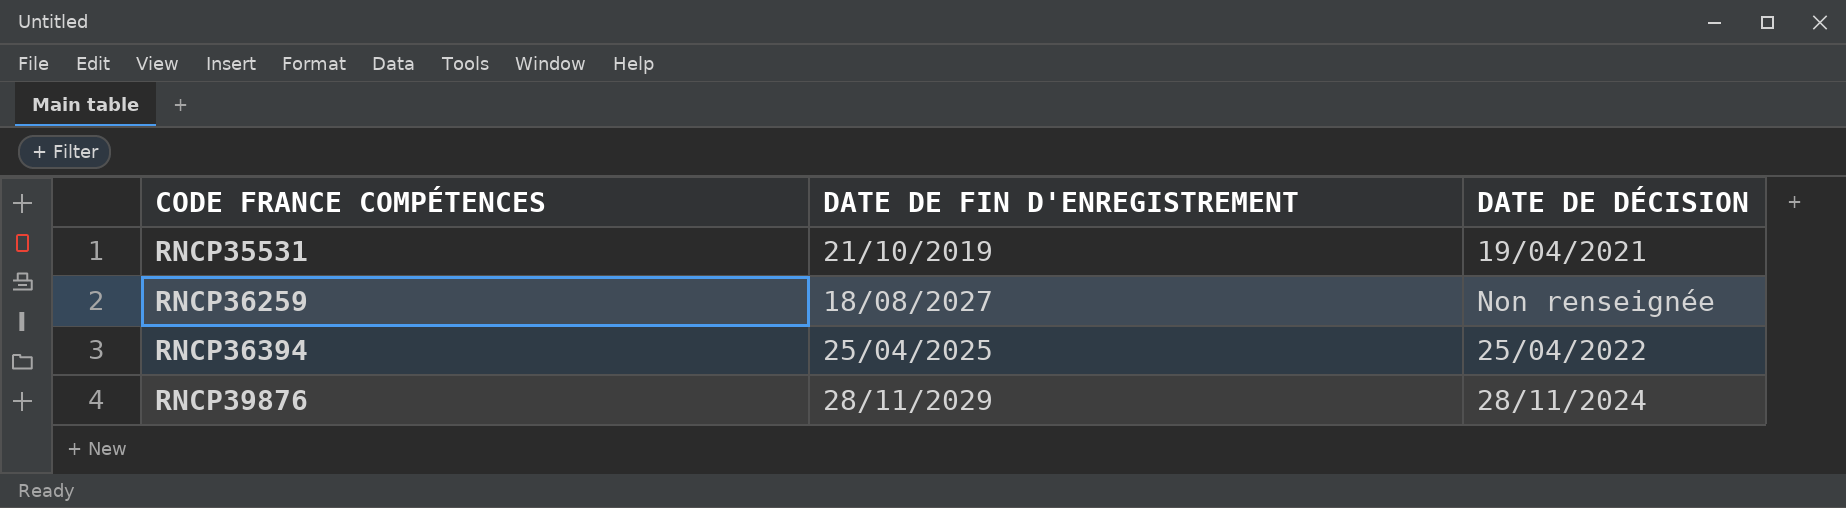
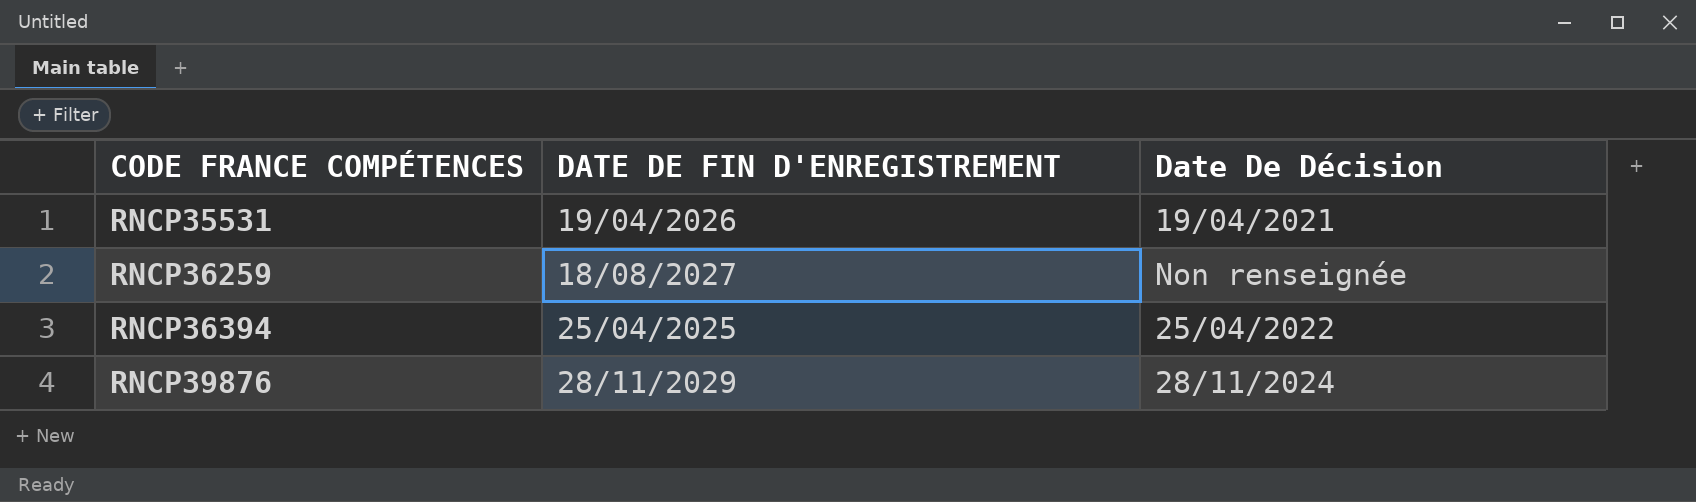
column name: DATE DE DÉCISION -> Date De Décision
RNCP35531 | DATE DE FIN D'ENREGISTREMENT: 21/10/2019 -> 19/04/2026

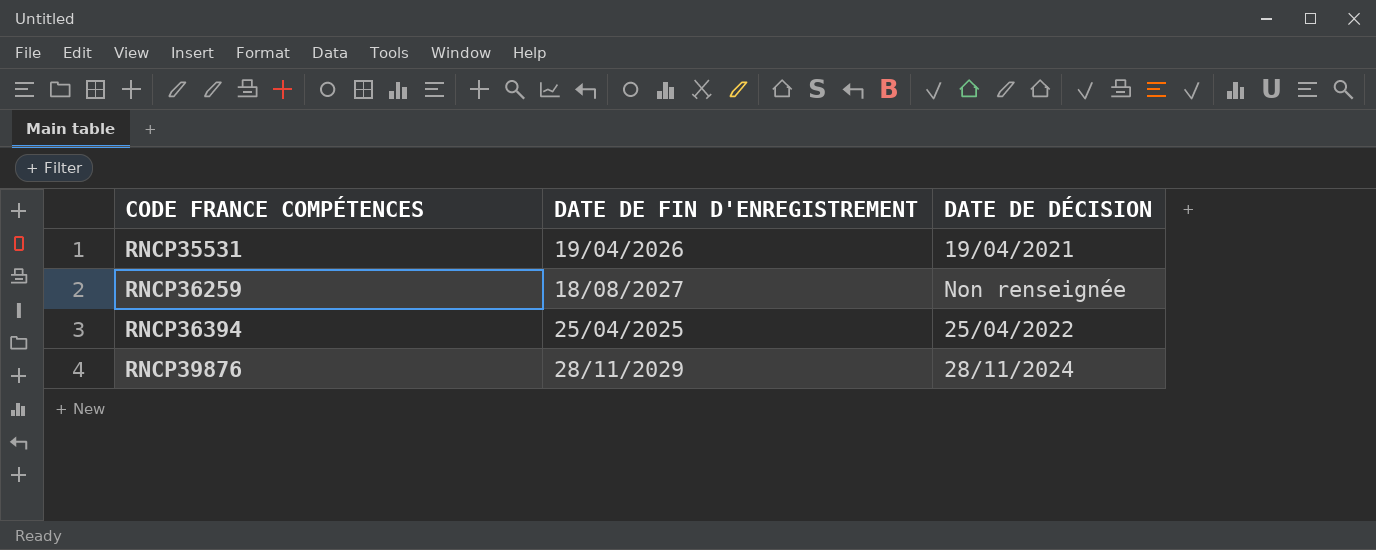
column name: Date De Décision -> DATE DE DÉCISION

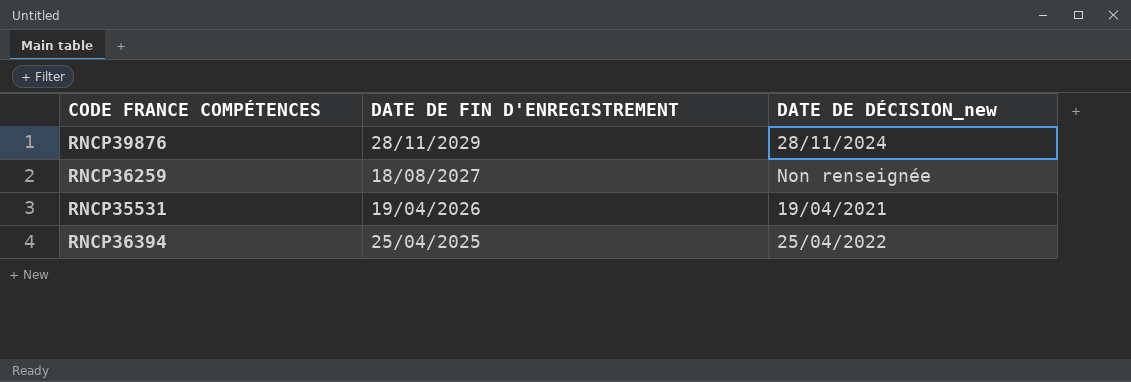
row order: CODE FRANCE COMPÉTENCES ascending -> DATE DE FIN D'ENREGISTREMENT descending
column name: DATE DE DÉCISION -> DATE DE DÉCISION_new

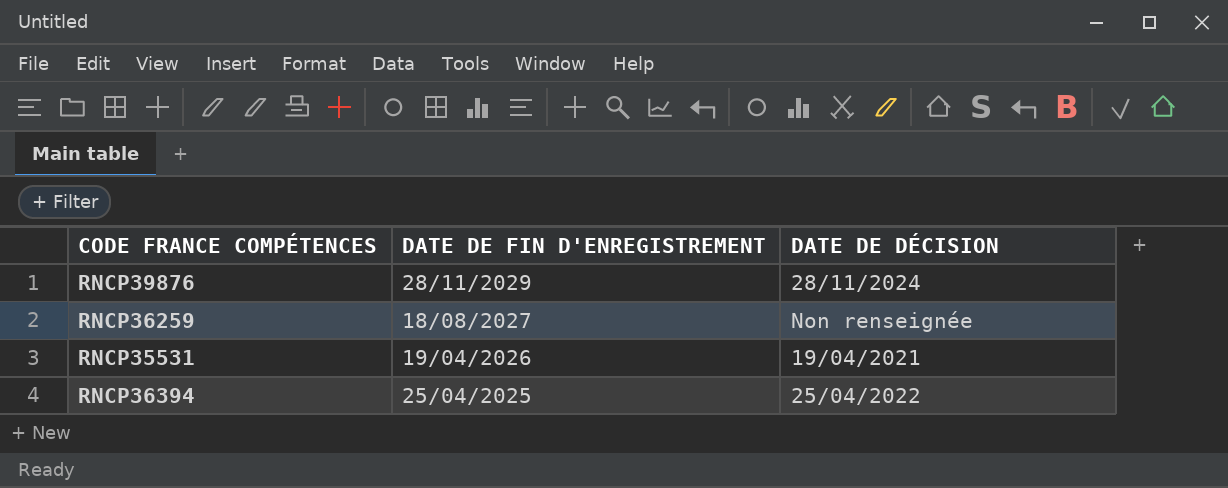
column name: DATE DE DÉCISION_new -> DATE DE DÉCISION

